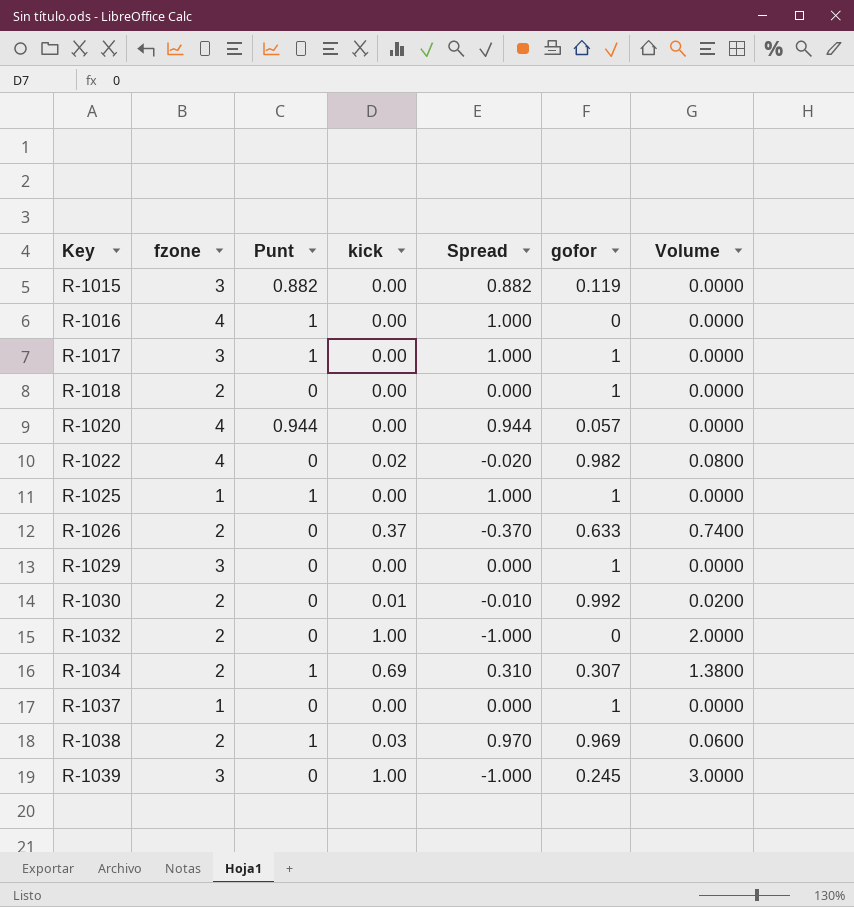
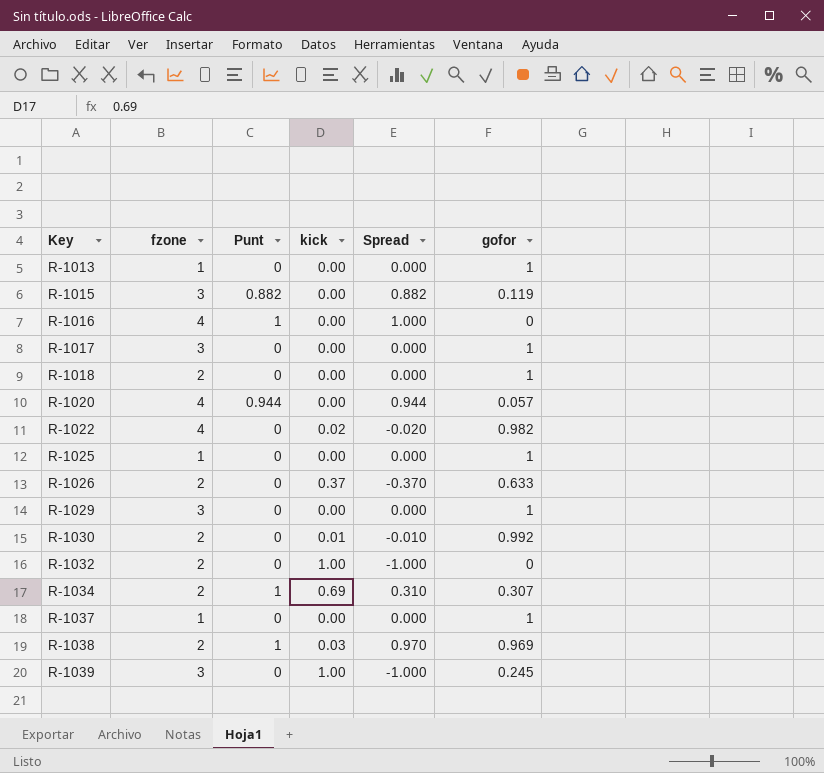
column Volume | formula: [fzone] * [kick] -> none
row R-1013: none -> 1 | 0 | 0.00 | 0.000 | 1
R-1017 | Punt: 1 -> 0
R-1017 | Spread: 1.000 -> 0.000
R-1025 | Punt: 1 -> 0
R-1025 | Spread: 1.000 -> 0.000

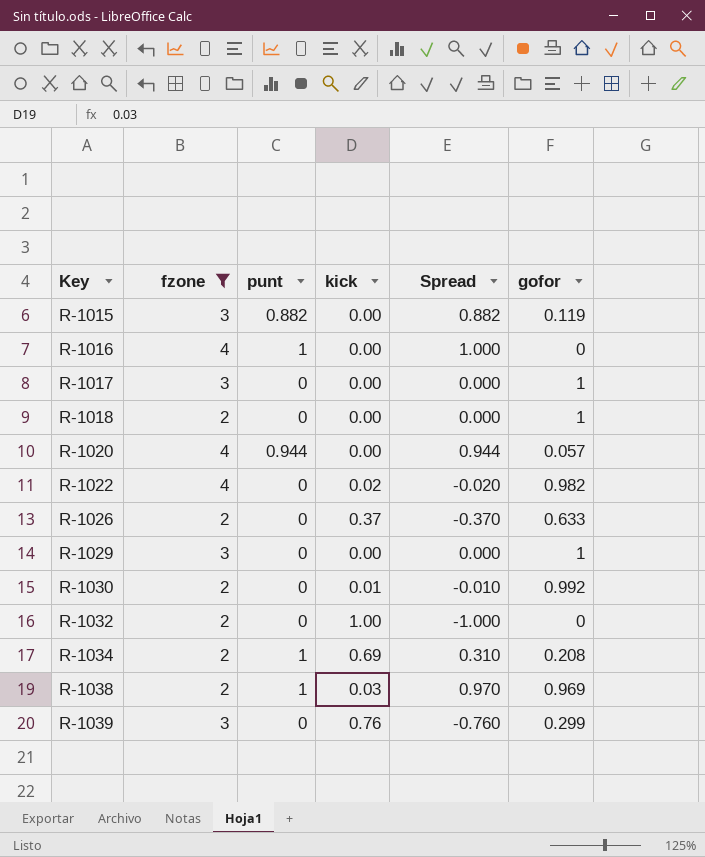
filter: none -> fzone != 1
column name: Punt -> punt
R-1034 | gofor: 0.307 -> 0.208
R-1039 | kick: 1.00 -> 0.76
R-1039 | Spread: -1.000 -> -0.760
R-1039 | gofor: 0.245 -> 0.299

